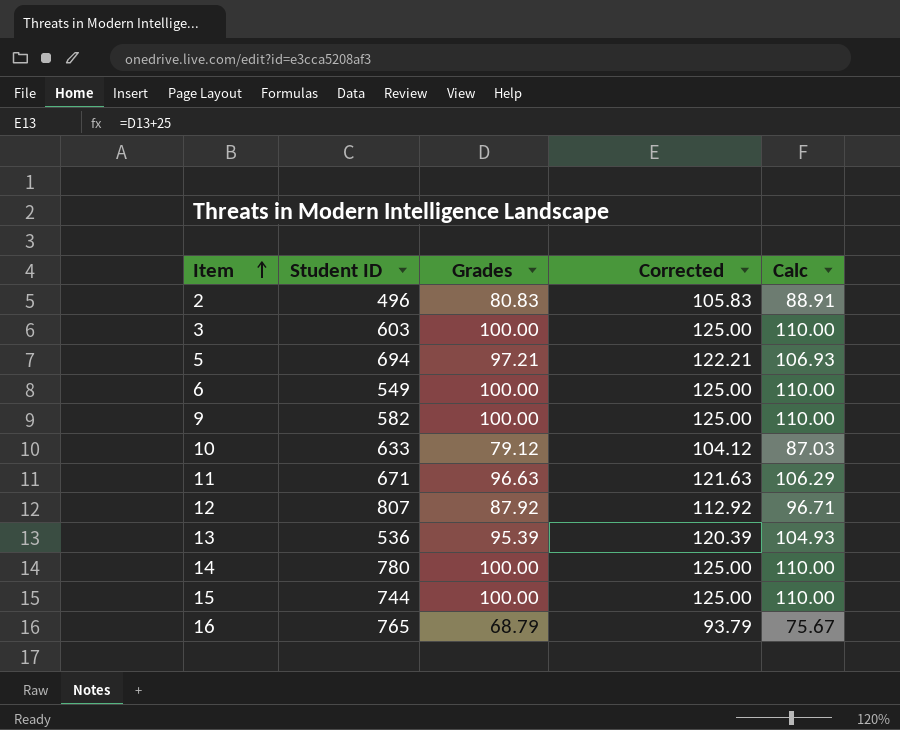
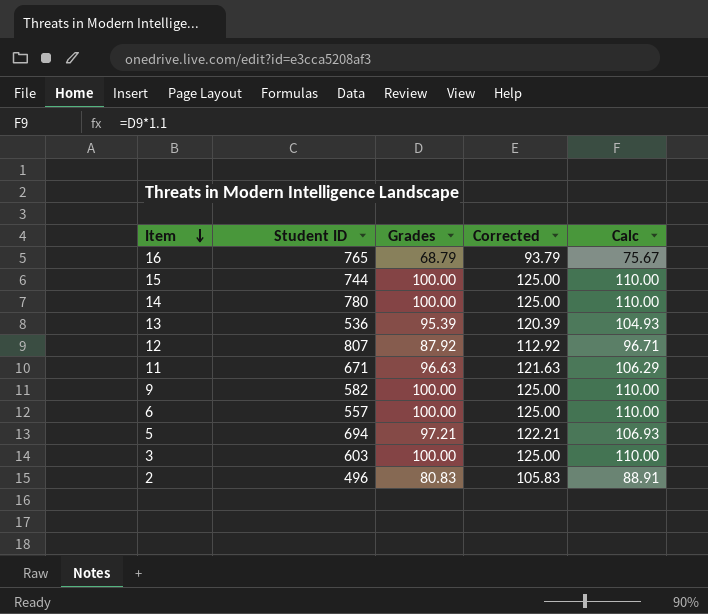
row order: Item ascending -> Item descending
row 10: 633 | 79.12 | 104.12 | 87.03 -> none
6 | Student ID: 549 -> 557

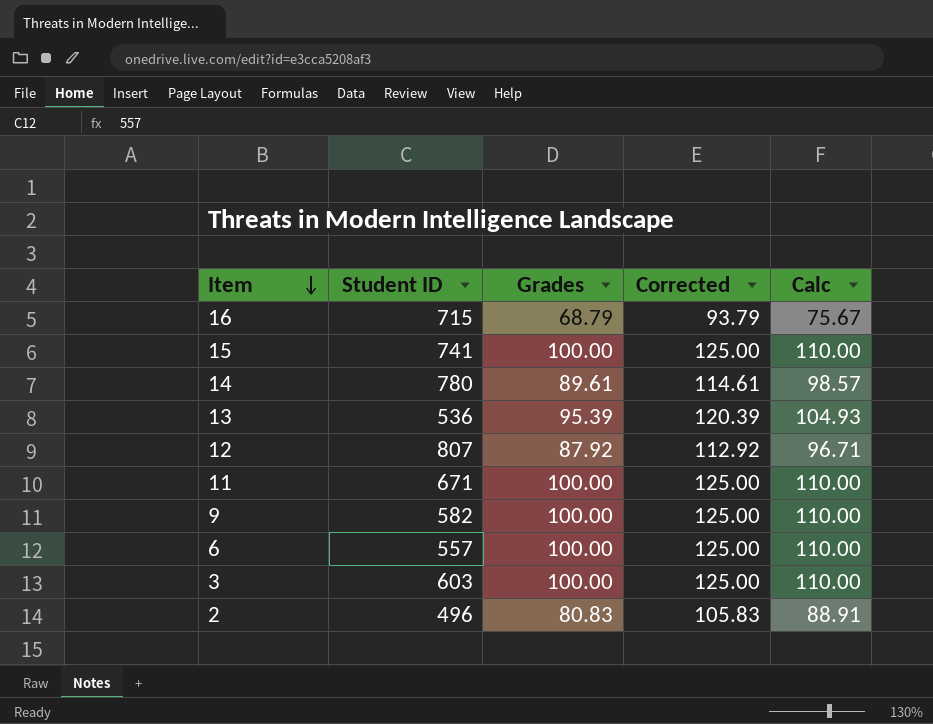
row 5: 694 | 97.21 | 122.21 | 106.93 -> none
16 | Student ID: 765 -> 715
15 | Student ID: 744 -> 741
14 | Grades: 100.00 -> 89.61
14 | Corrected: 125.00 -> 114.61
14 | Calc: 110.00 -> 98.57
11 | Grades: 96.63 -> 100.00
11 | Corrected: 121.63 -> 125.00
11 | Calc: 106.29 -> 110.00

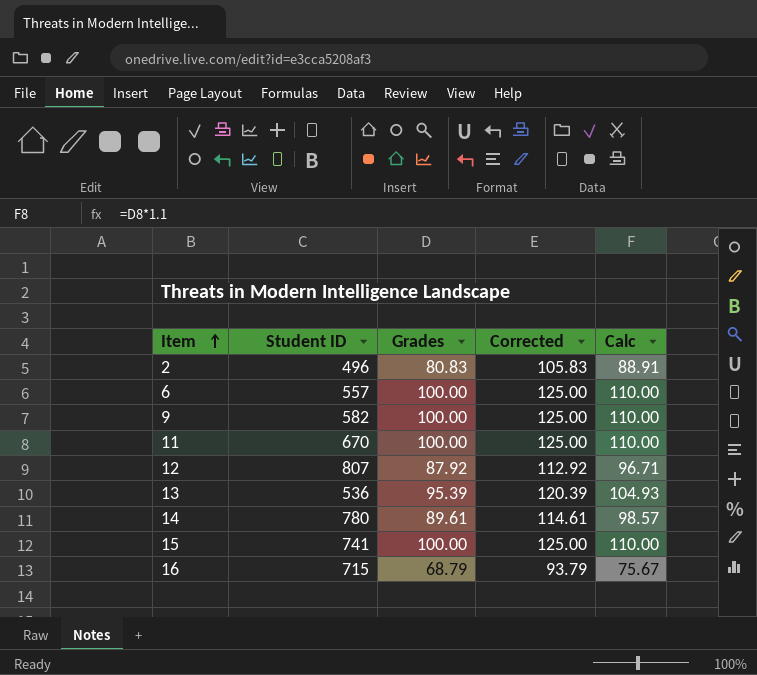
row order: Item descending -> Item ascending
row 3: 603 | 100.00 | 125.00 | 110.00 -> none
11 | Student ID: 671 -> 670

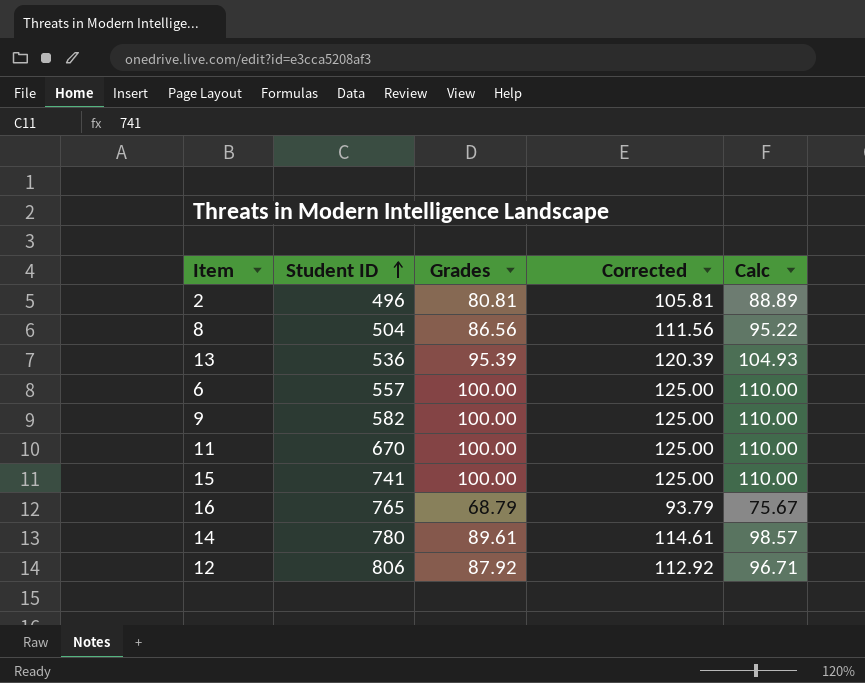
row order: Item ascending -> Student ID ascending
2 | Grades: 80.83 -> 80.81
2 | Corrected: 105.83 -> 105.81
2 | Calc: 88.91 -> 88.89
row 8: none -> 504 | 86.56 | 111.56 | 95.22
16 | Student ID: 715 -> 765
12 | Student ID: 807 -> 806

